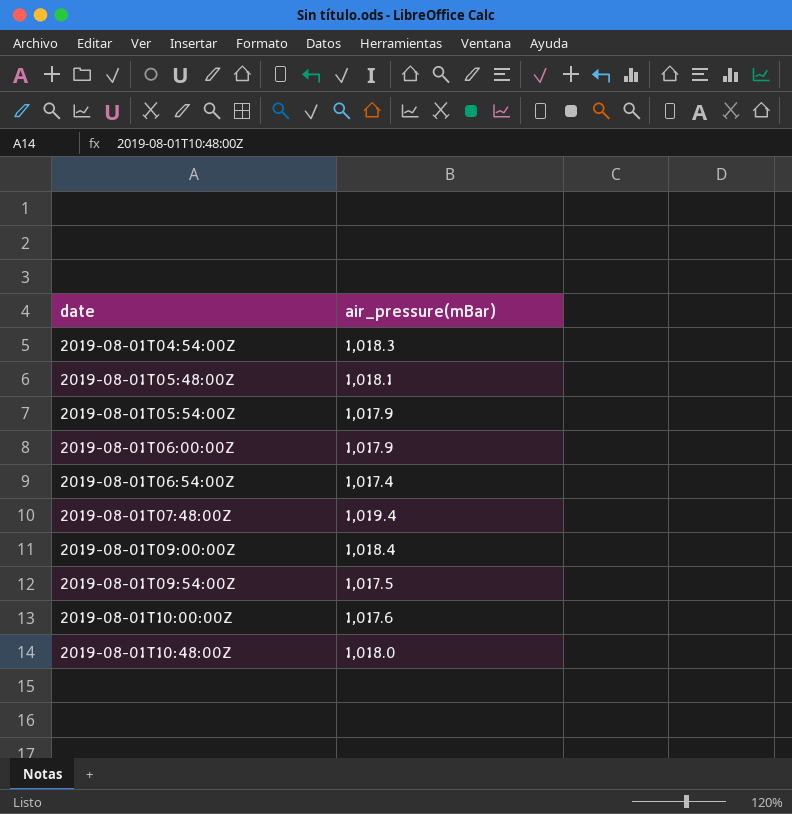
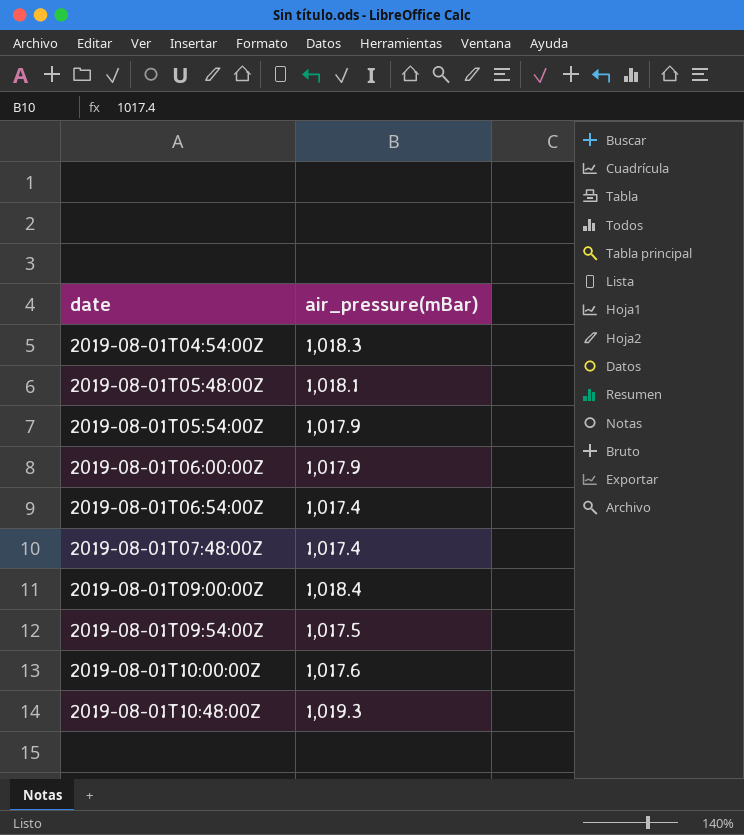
2019-08-01T07:48:00Z | air_pressure(mBar): 1,019.4 -> 1,017.4
2019-08-01T10:48:00Z | air_pressure(mBar): 1,018.0 -> 1,019.3

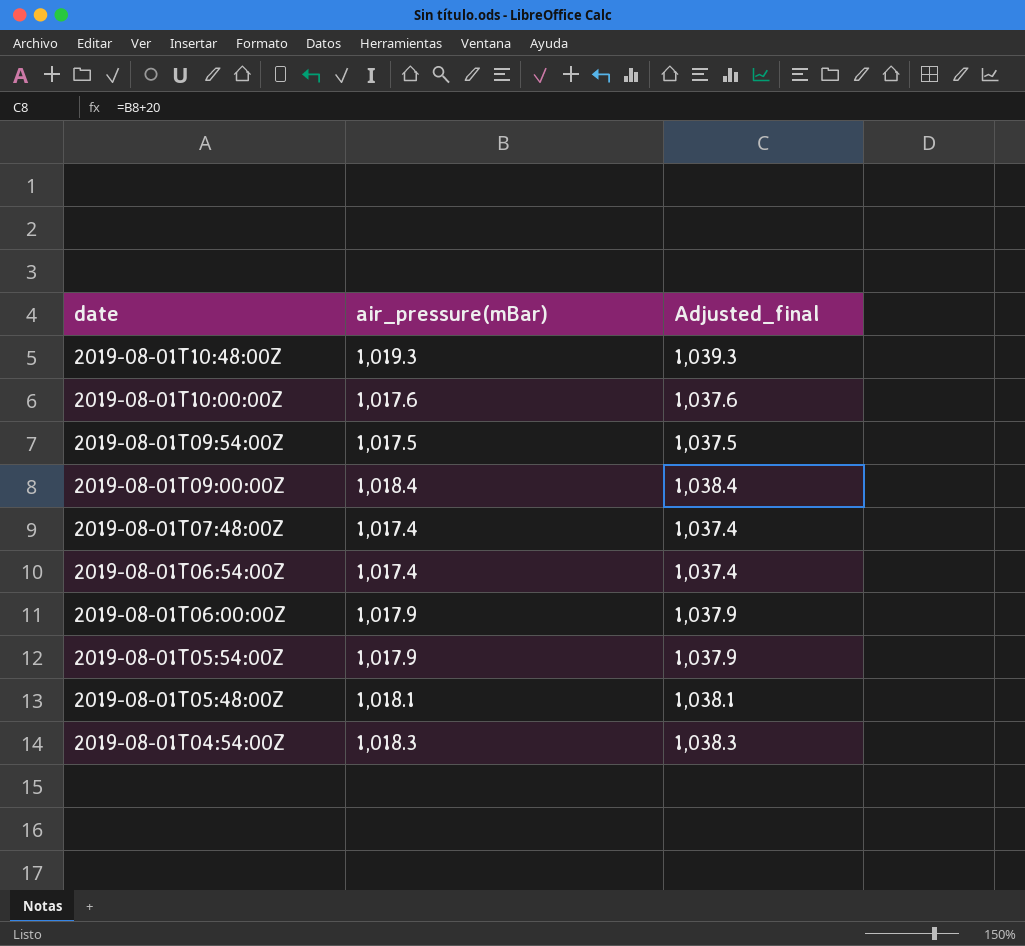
row order: date ascending -> date descending
column Adjusted_final | formula: none -> [air_pressure(mBar)] + 20

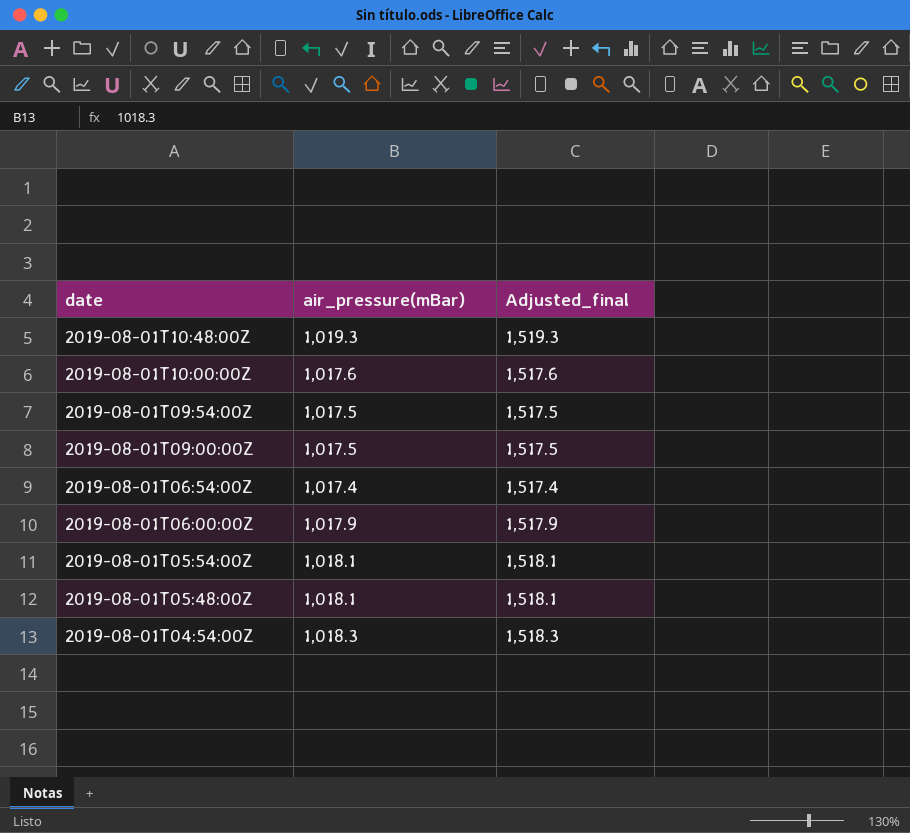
column Adjusted_final | formula: [air_pressure(mBar)] + 20 -> [air_pressure(mBar)] + 500
row 2019-08-01T07:48:00Z: 1,017.4 | 1,037.4 -> none
2019-08-01T09:00:00Z | air_pressure(mBar): 1,018.4 -> 1,017.5
2019-08-01T05:54:00Z | air_pressure(mBar): 1,017.9 -> 1,018.1

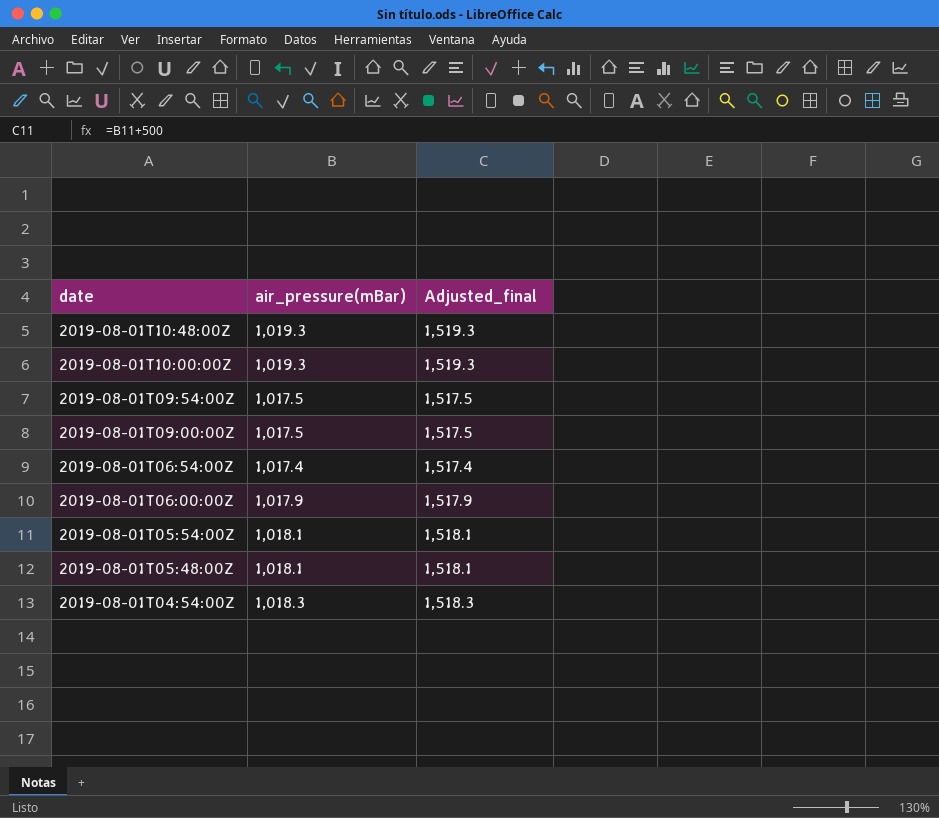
2019-08-01T10:00:00Z | air_pressure(mBar): 1,017.6 -> 1,019.3
2019-08-01T10:00:00Z | Adjusted_final: 1,517.6 -> 1,519.3

